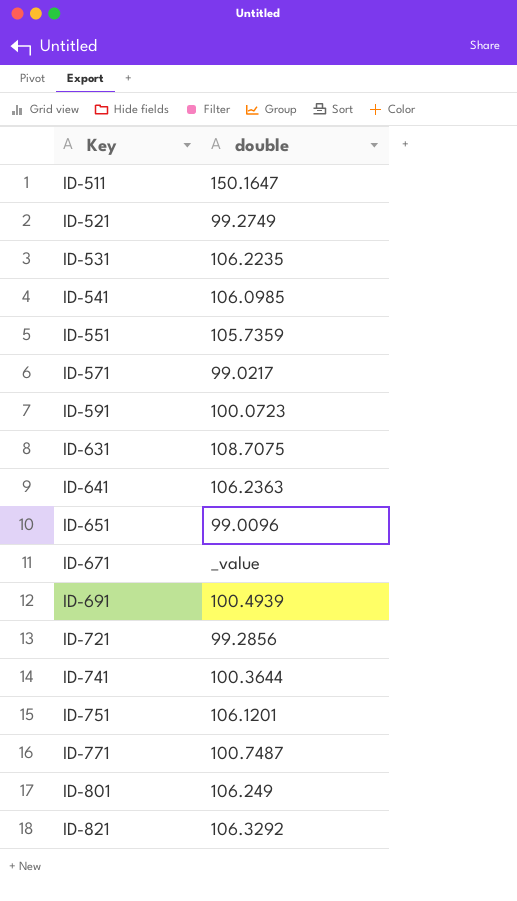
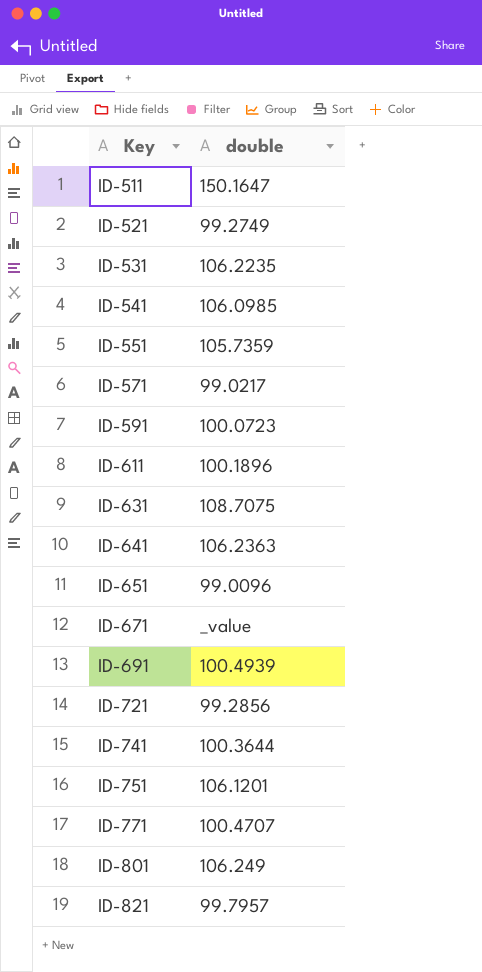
row ID-611: none -> 100.1896
ID-771 | double: 100.7487 -> 100.4707
ID-821 | double: 106.3292 -> 99.7957

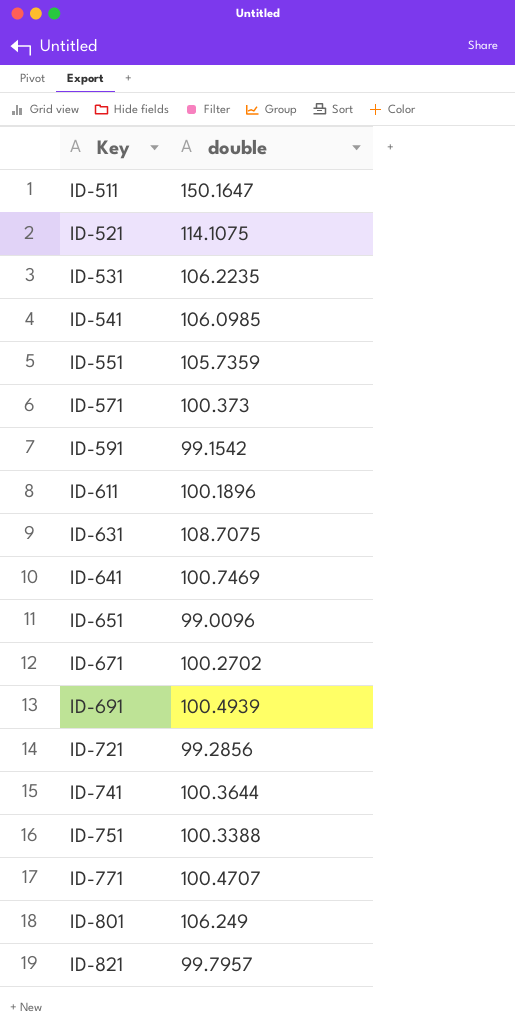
ID-521 | double: 99.2749 -> 114.1075
ID-571 | double: 99.0217 -> 100.373
ID-591 | double: 100.0723 -> 99.1542
ID-641 | double: 106.2363 -> 100.7469
ID-671 | double: _value -> 100.2702
ID-751 | double: 106.1201 -> 100.3388

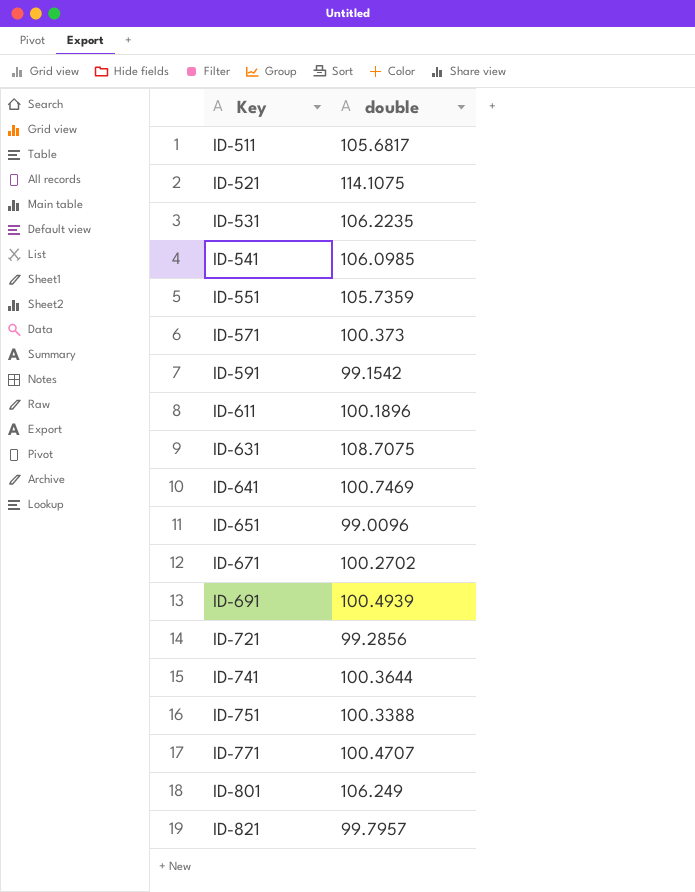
ID-511 | double: 150.1647 -> 105.6817

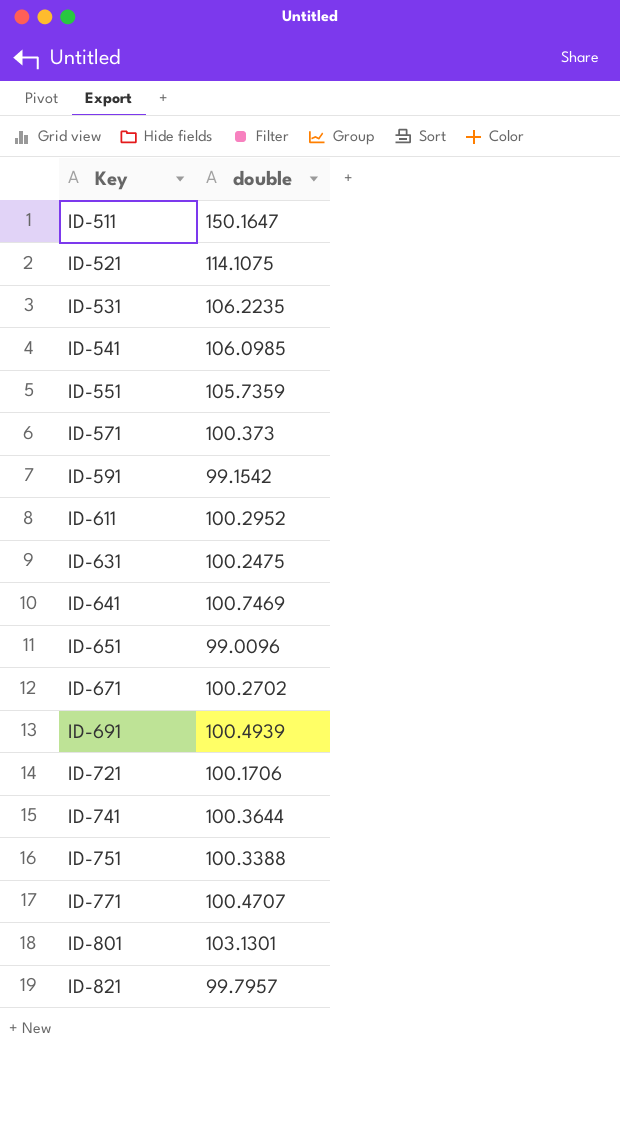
ID-511 | double: 105.6817 -> 150.1647
ID-611 | double: 100.1896 -> 100.2952
ID-631 | double: 108.7075 -> 100.2475
ID-721 | double: 99.2856 -> 100.1706
ID-801 | double: 106.249 -> 103.1301

